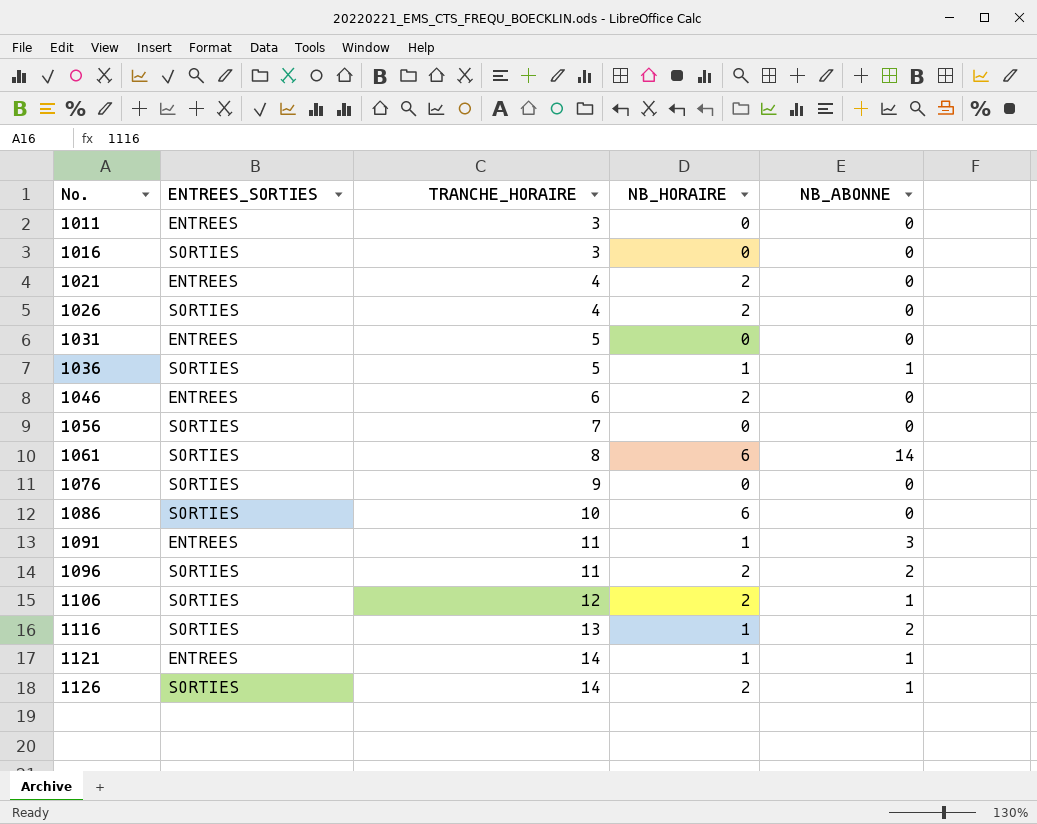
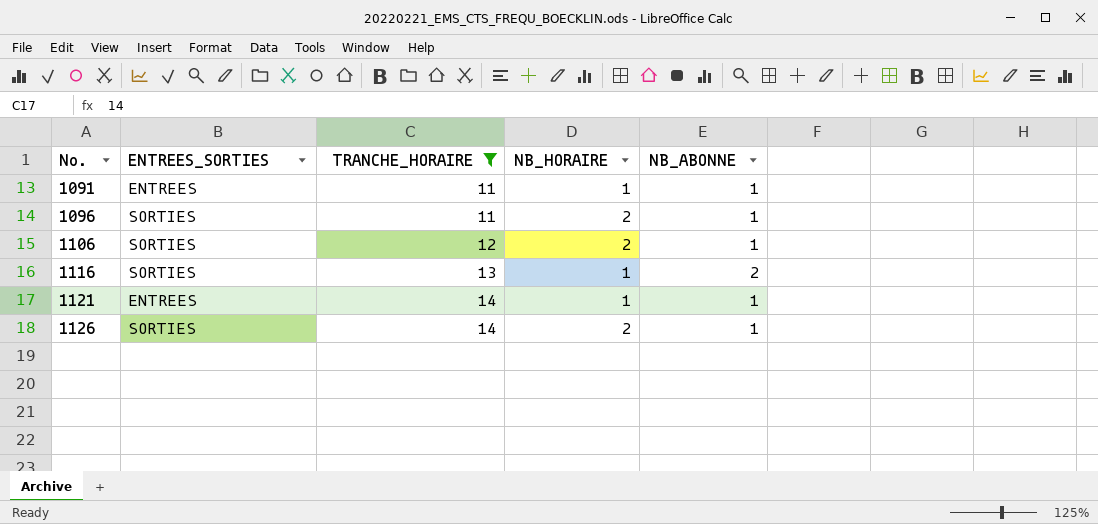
filter: none -> TRANCHE_HORAIRE >= 11
1091 | NB_ABONNE: 3 -> 1
1096 | NB_ABONNE: 2 -> 1

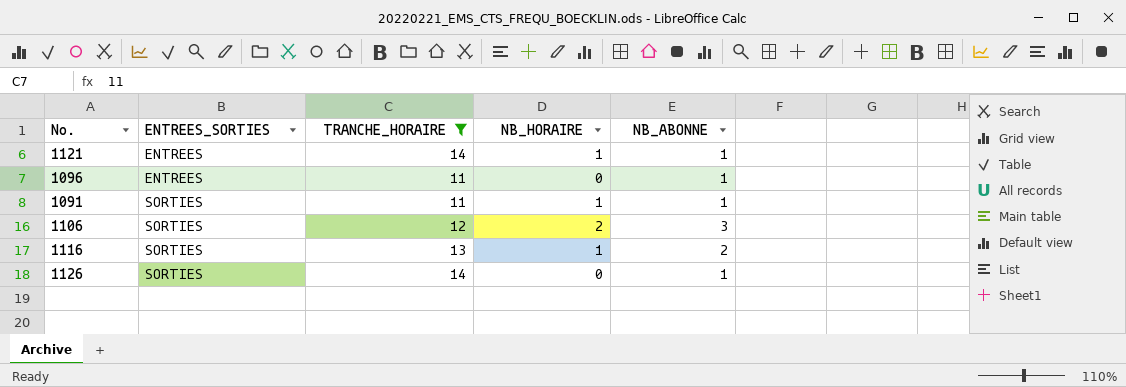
row order: No. ascending -> ENTREES_SORTIES ascending
1096 | ENTREES_SORTIES: SORTIES -> ENTREES
1096 | NB_HORAIRE: 2 -> 0
1091 | ENTREES_SORTIES: ENTREES -> SORTIES
1106 | NB_ABONNE: 1 -> 3
1126 | NB_HORAIRE: 2 -> 0

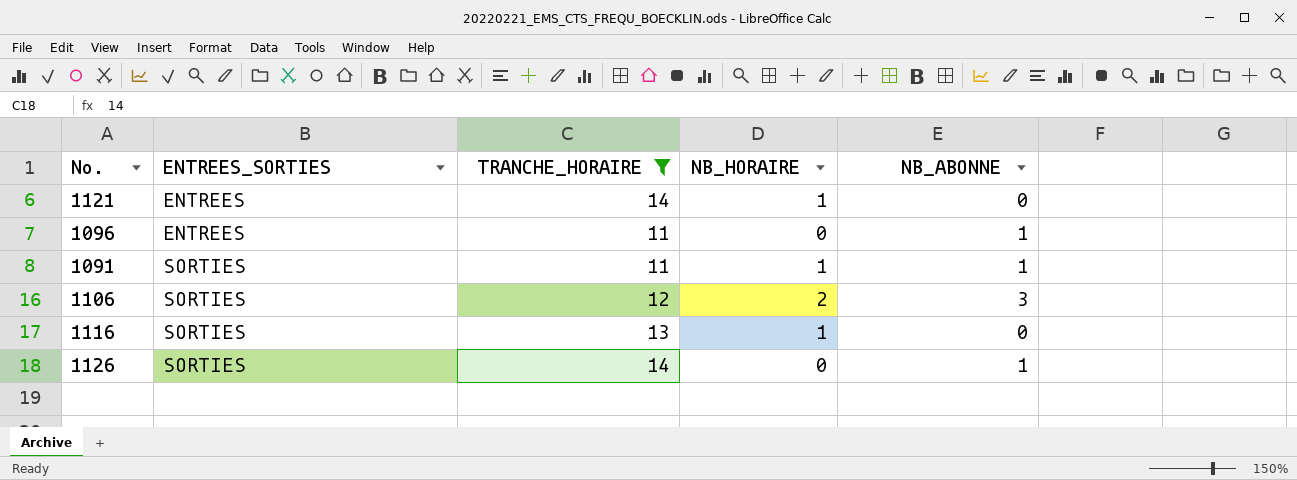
1121 | NB_ABONNE: 1 -> 0
1116 | NB_ABONNE: 2 -> 0

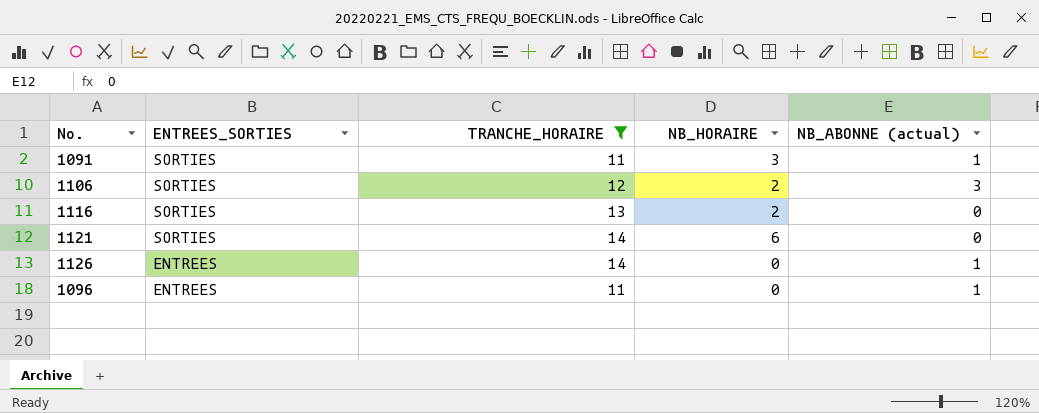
row order: ENTREES_SORTIES ascending -> ENTREES_SORTIES descending
column name: NB_ABONNE -> NB_ABONNE (actual)
1091 | NB_HORAIRE: 1 -> 3
1116 | NB_HORAIRE: 1 -> 2
1121 | ENTREES_SORTIES: ENTREES -> SORTIES
1121 | NB_HORAIRE: 1 -> 6
1126 | ENTREES_SORTIES: SORTIES -> ENTREES

